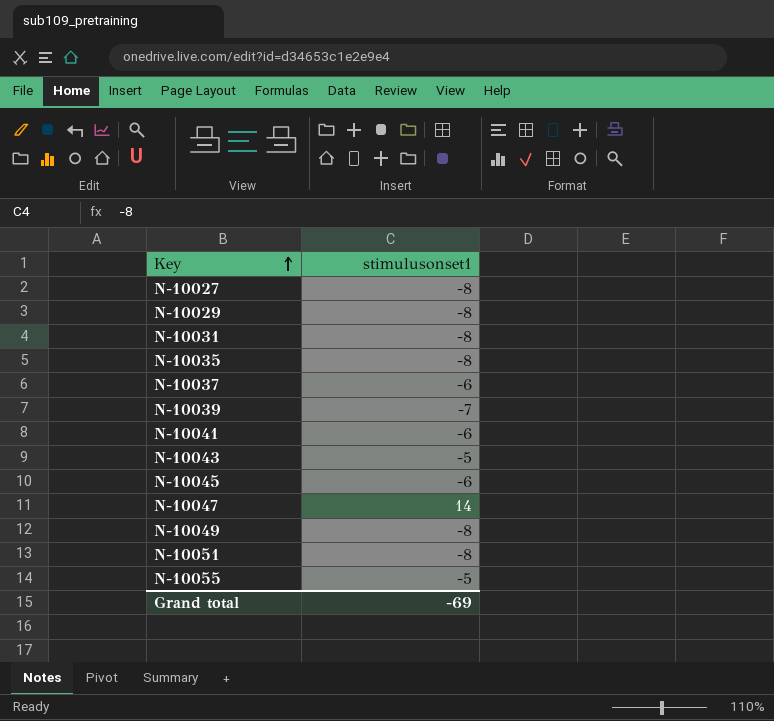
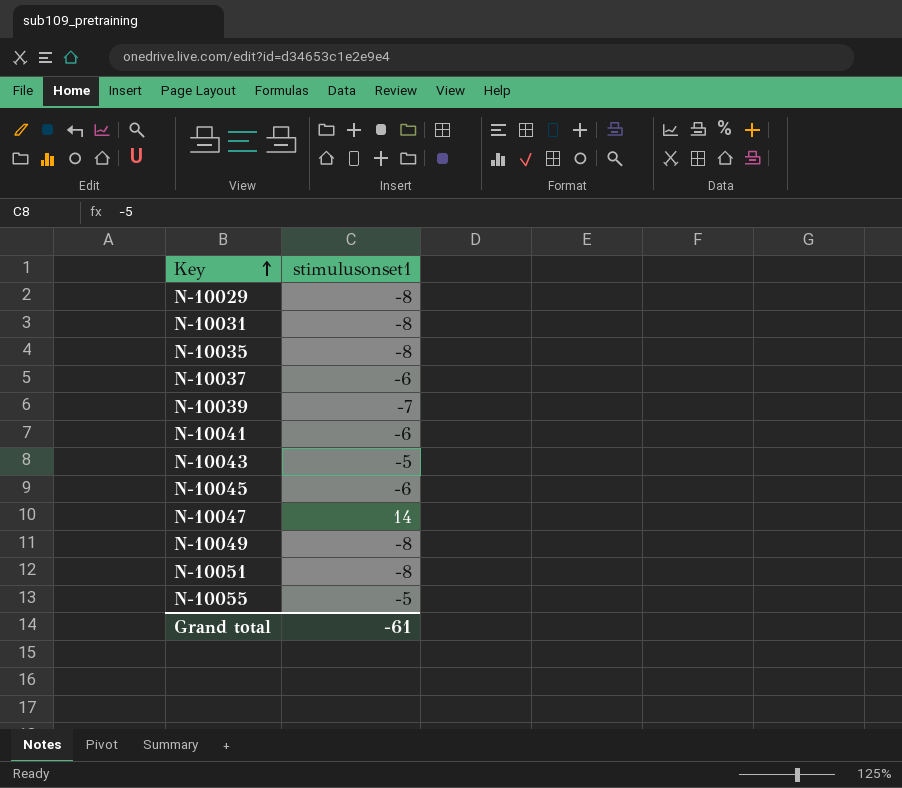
row N-10027: -8 -> none
Grand total | stimulusonset1: -69 -> -61

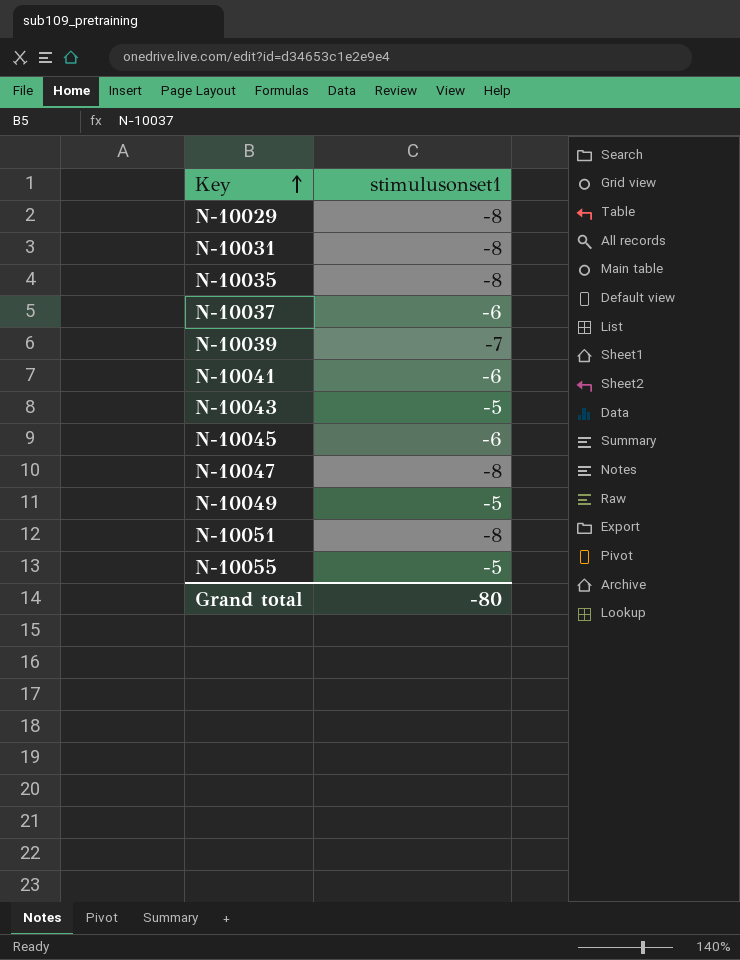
N-10047 | stimulusonset1: 14 -> -8
N-10049 | stimulusonset1: -8 -> -5
Grand total | stimulusonset1: -61 -> -80

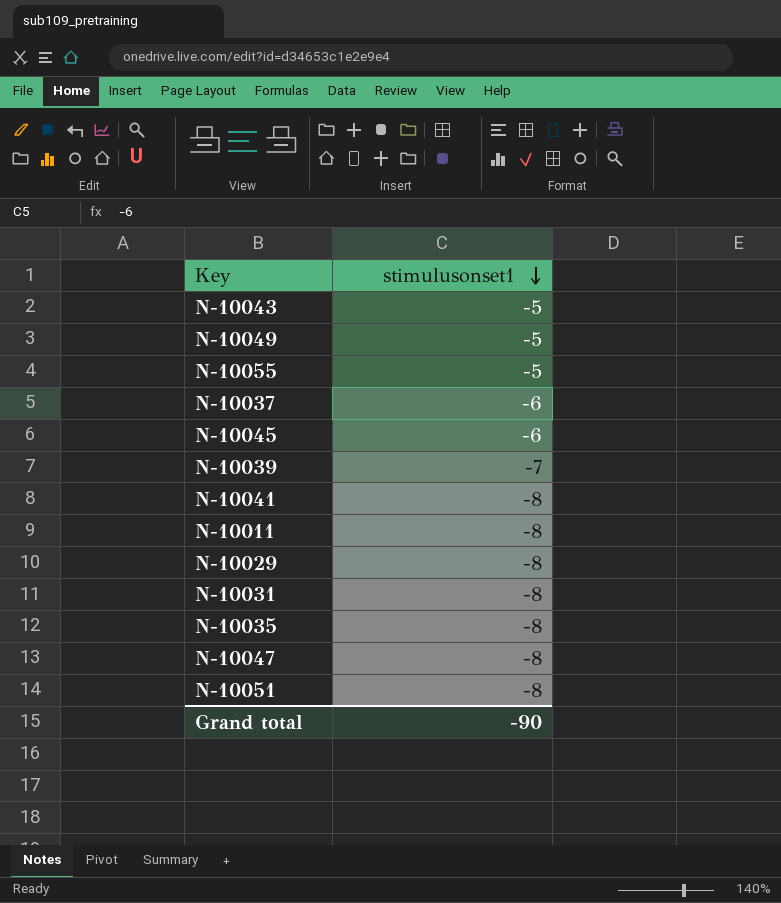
row order: Key ascending -> stimulusonset1 descending
N-10041 | stimulusonset1: -6 -> -8
row N-10011: none -> -8
Grand total | stimulusonset1: -80 -> -90

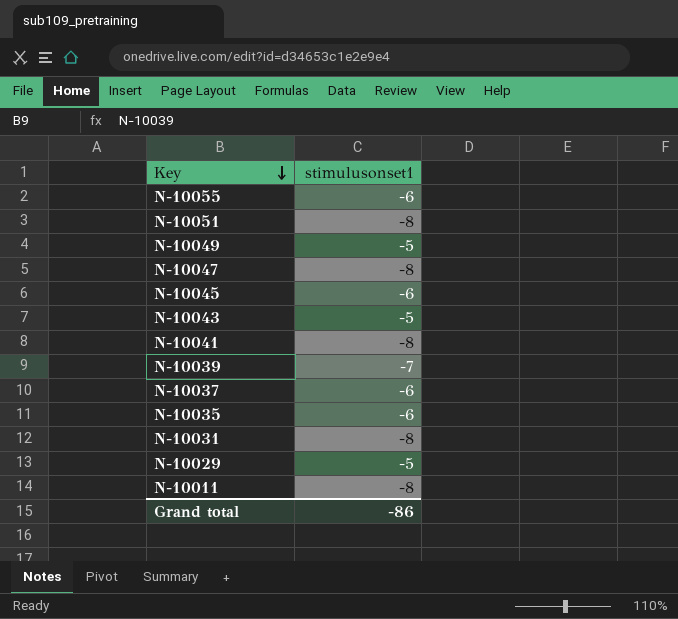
row order: stimulusonset1 descending -> Key descending
N-10055 | stimulusonset1: -5 -> -6
N-10035 | stimulusonset1: -8 -> -6
N-10029 | stimulusonset1: -8 -> -5
Grand total | stimulusonset1: -90 -> -86

